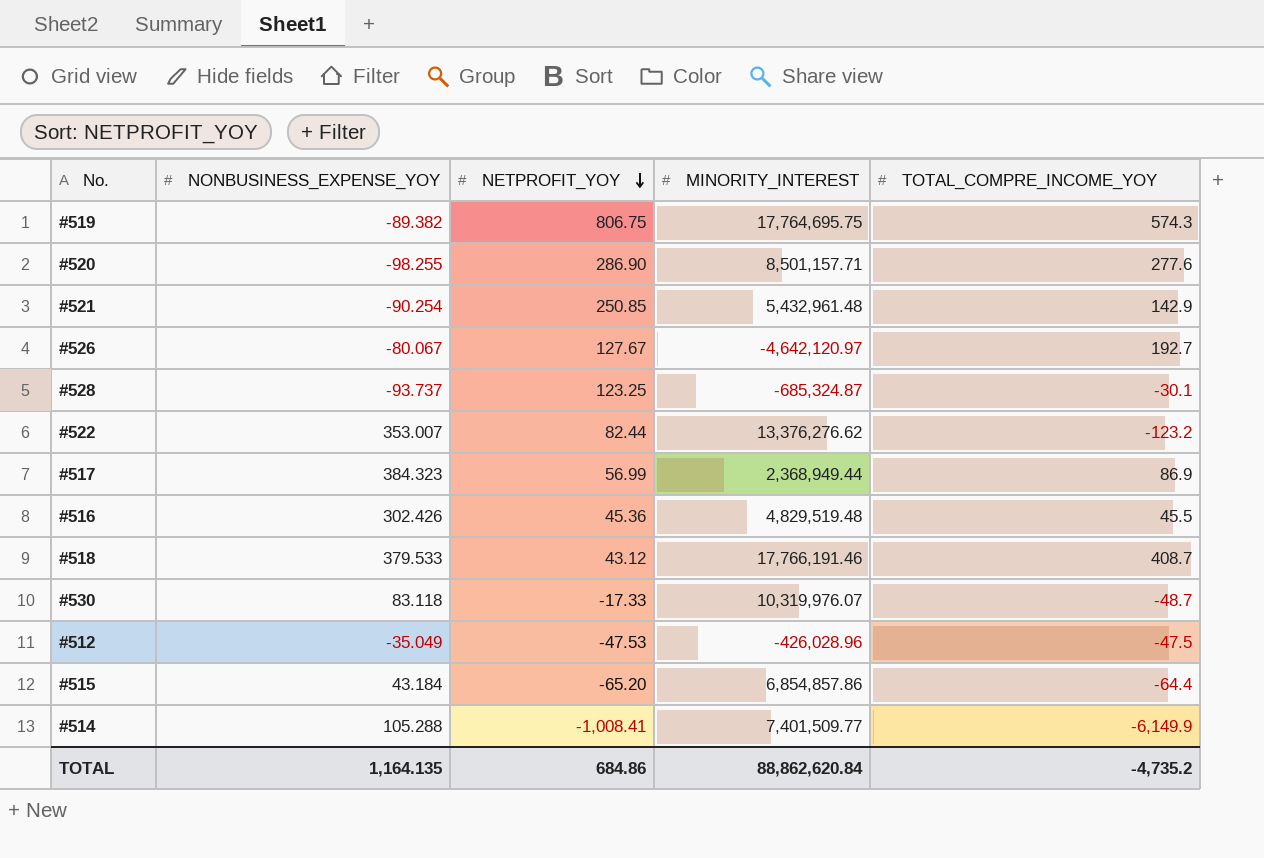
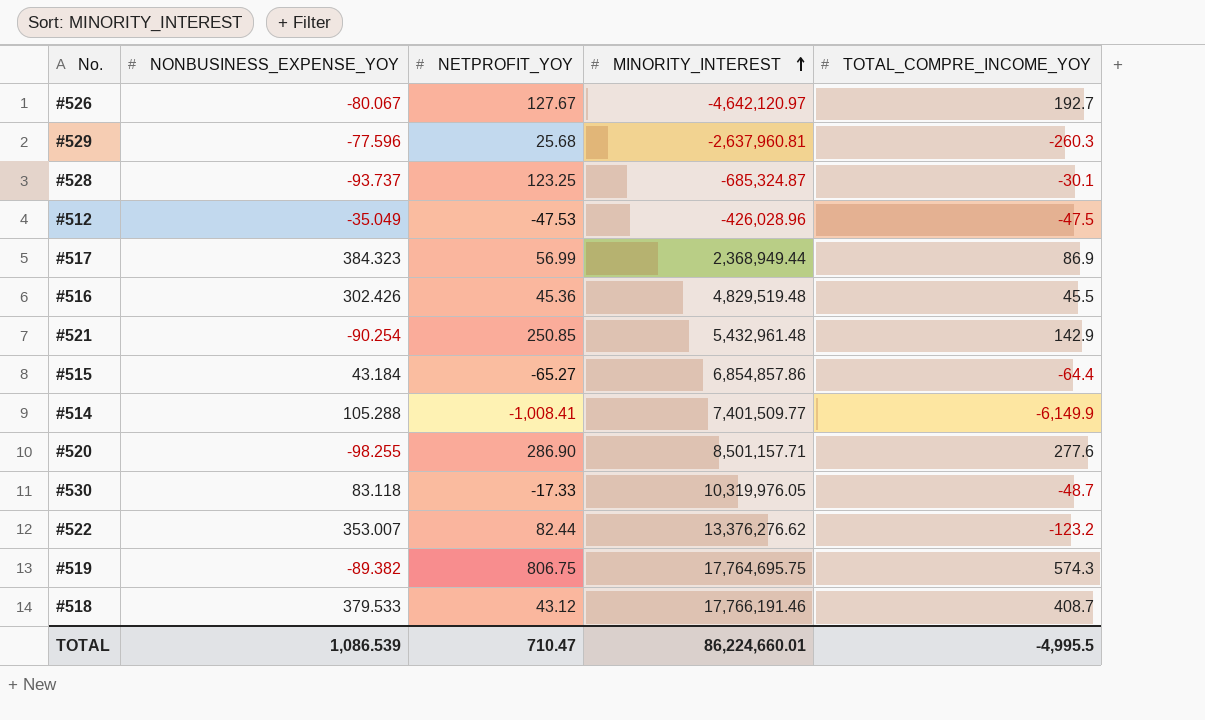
row order: NETPROFIT_YOY descending -> MINORITY_INTEREST ascending
row #529: none -> -77.596 | 25.68 | -2,637,960.81 | -260.3
#515 | NETPROFIT_YOY: -65.20 -> -65.27
#530 | MINORITY_INTEREST: 10,319,976.07 -> 10,319,976.05
TOTAL | NONBUSINESS_EXPENSE_YOY: 1,164.135 -> 1,086.539
TOTAL | NETPROFIT_YOY: 684.86 -> 710.47
TOTAL | MINORITY_INTEREST: 88,862,620.84 -> 86,224,660.01
TOTAL | TOTAL_COMPRE_INCOME_YOY: -4,735.2 -> -4,995.5

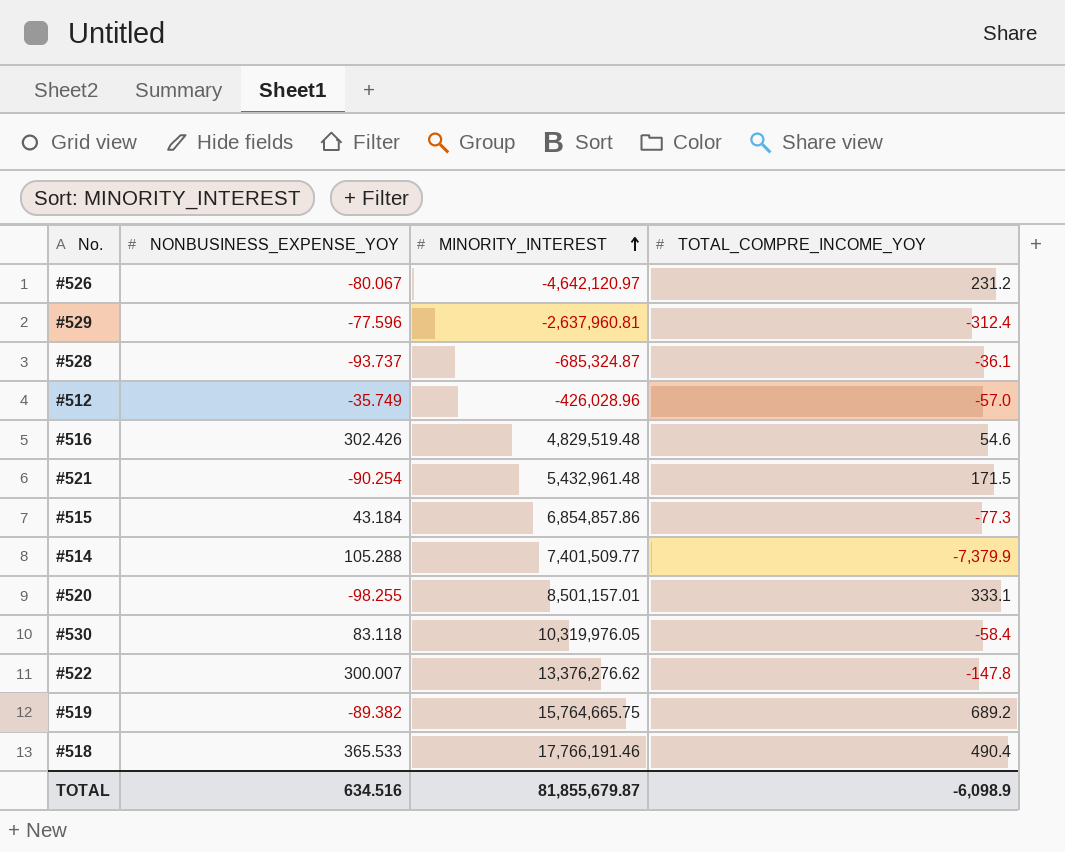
column NETPROFIT_YOY | position: 3 -> none
row #517: 384.323 | 56.99 | 2,368,949.44 | 86.9 -> none
#526 | TOTAL_COMPRE_INCOME_YOY: 192.7 -> 231.2
#529 | TOTAL_COMPRE_INCOME_YOY: -260.3 -> -312.4
#528 | TOTAL_COMPRE_INCOME_YOY: -30.1 -> -36.1
#512 | NONBUSINESS_EXPENSE_YOY: -35.049 -> -35.749
#512 | TOTAL_COMPRE_INCOME_YOY: -47.5 -> -57.0
#516 | TOTAL_COMPRE_INCOME_YOY: 45.5 -> 54.6
#521 | TOTAL_COMPRE_INCOME_YOY: 142.9 -> 171.5
#515 | TOTAL_COMPRE_INCOME_YOY: -64.4 -> -77.3
#514 | TOTAL_COMPRE_INCOME_YOY: -6,149.9 -> -7,379.9
#520 | MINORITY_INTEREST: 8,501,157.71 -> 8,501,157.01
#520 | TOTAL_COMPRE_INCOME_YOY: 277.6 -> 333.1
#530 | TOTAL_COMPRE_INCOME_YOY: -48.7 -> -58.4
#522 | NONBUSINESS_EXPENSE_YOY: 353.007 -> 300.007
#522 | TOTAL_COMPRE_INCOME_YOY: -123.2 -> -147.8
#519 | MINORITY_INTEREST: 17,764,695.75 -> 15,764,665.75
#519 | TOTAL_COMPRE_INCOME_YOY: 574.3 -> 689.2
#518 | NONBUSINESS_EXPENSE_YOY: 379.533 -> 365.533
#518 | TOTAL_COMPRE_INCOME_YOY: 408.7 -> 490.4
TOTAL | NONBUSINESS_EXPENSE_YOY: 1,086.539 -> 634.516
TOTAL | MINORITY_INTEREST: 86,224,660.01 -> 81,855,679.87
TOTAL | TOTAL_COMPRE_INCOME_YOY: -4,995.5 -> -6,098.9

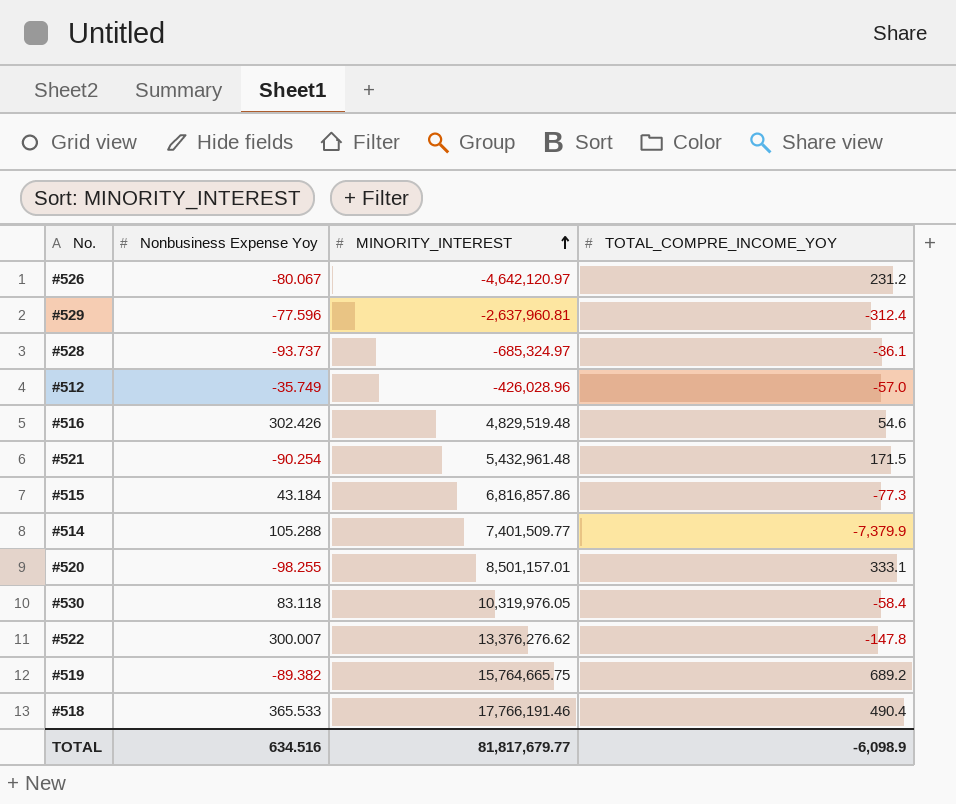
column name: NONBUSINESS_EXPENSE_YOY -> Nonbusiness Expense Yoy
#528 | MINORITY_INTEREST: -685,324.87 -> -685,324.97
#515 | MINORITY_INTEREST: 6,854,857.86 -> 6,816,857.86
TOTAL | MINORITY_INTEREST: 81,855,679.87 -> 81,817,679.77

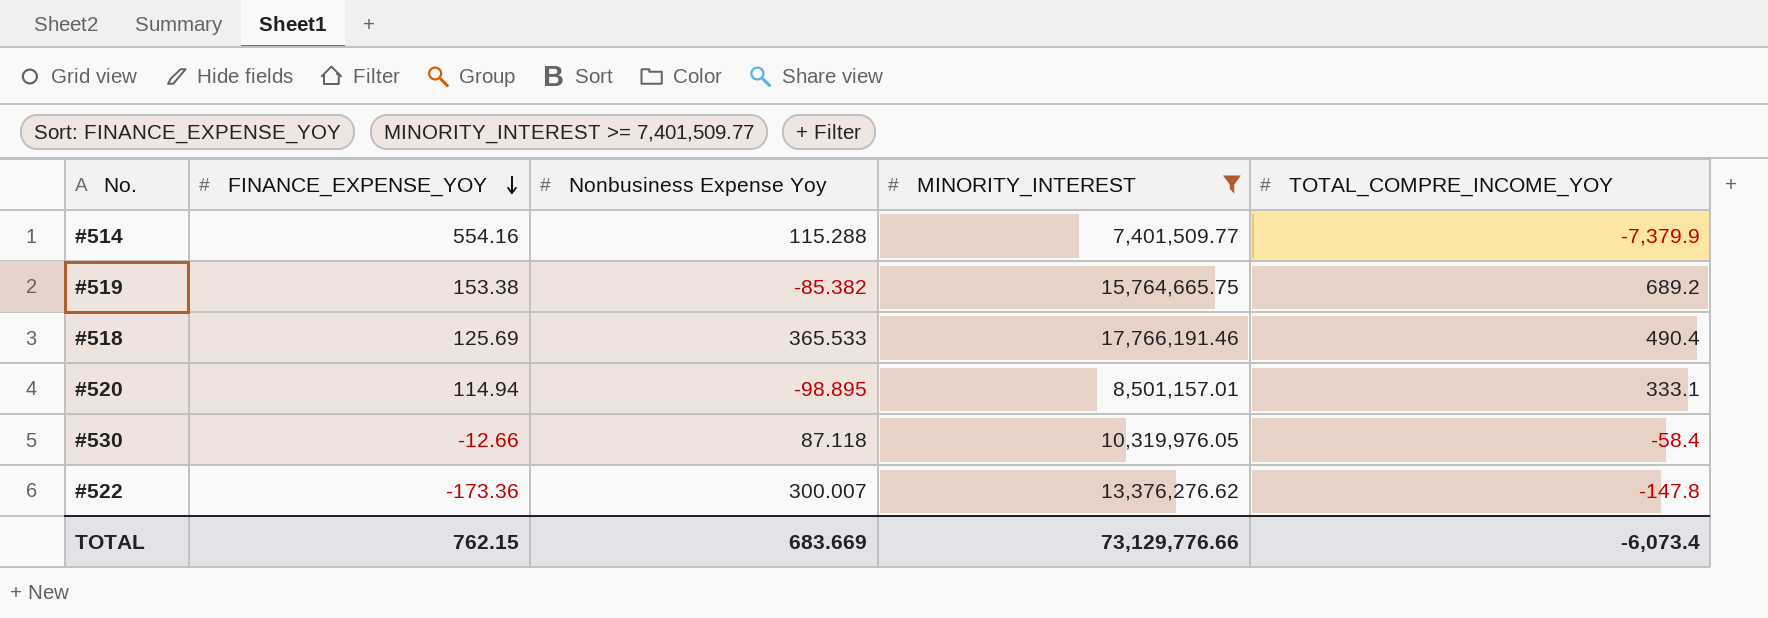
filter: none -> MINORITY_INTEREST >= 7,401,509.77
row order: MINORITY_INTEREST ascending -> FINANCE_EXPENSE_YOY descending
column FINANCE_EXPENSE_YOY | position: none -> 2
#514 | Nonbusiness Expense Yoy: 105.288 -> 115.288
#519 | Nonbusiness Expense Yoy: -89.382 -> -85.382
#520 | Nonbusiness Expense Yoy: -98.255 -> -98.895
#530 | Nonbusiness Expense Yoy: 83.118 -> 87.118
TOTAL | Nonbusiness Expense Yoy: 634.516 -> 683.669
TOTAL | MINORITY_INTEREST: 81,817,679.77 -> 73,129,776.66
TOTAL | TOTAL_COMPRE_INCOME_YOY: -6,098.9 -> -6,073.4

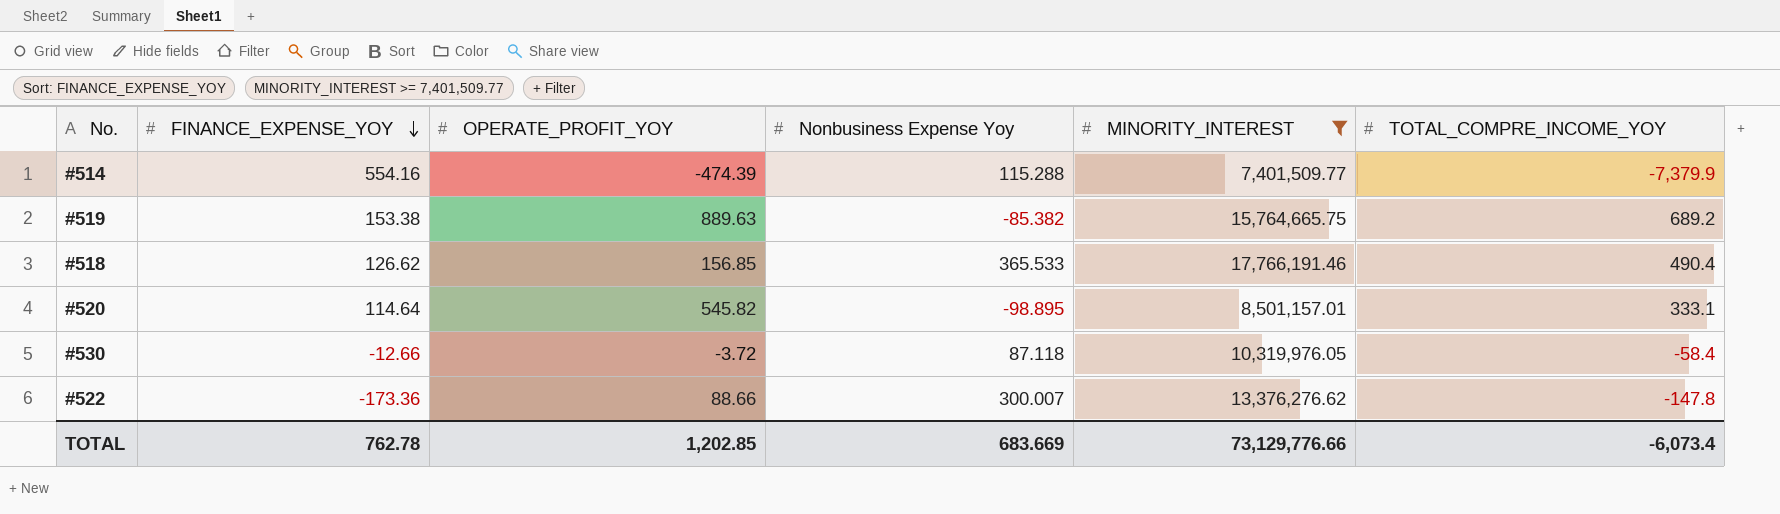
column OPERATE_PROFIT_YOY | position: none -> 3
#518 | FINANCE_EXPENSE_YOY: 125.69 -> 126.62
#520 | FINANCE_EXPENSE_YOY: 114.94 -> 114.64
TOTAL | FINANCE_EXPENSE_YOY: 762.15 -> 762.78

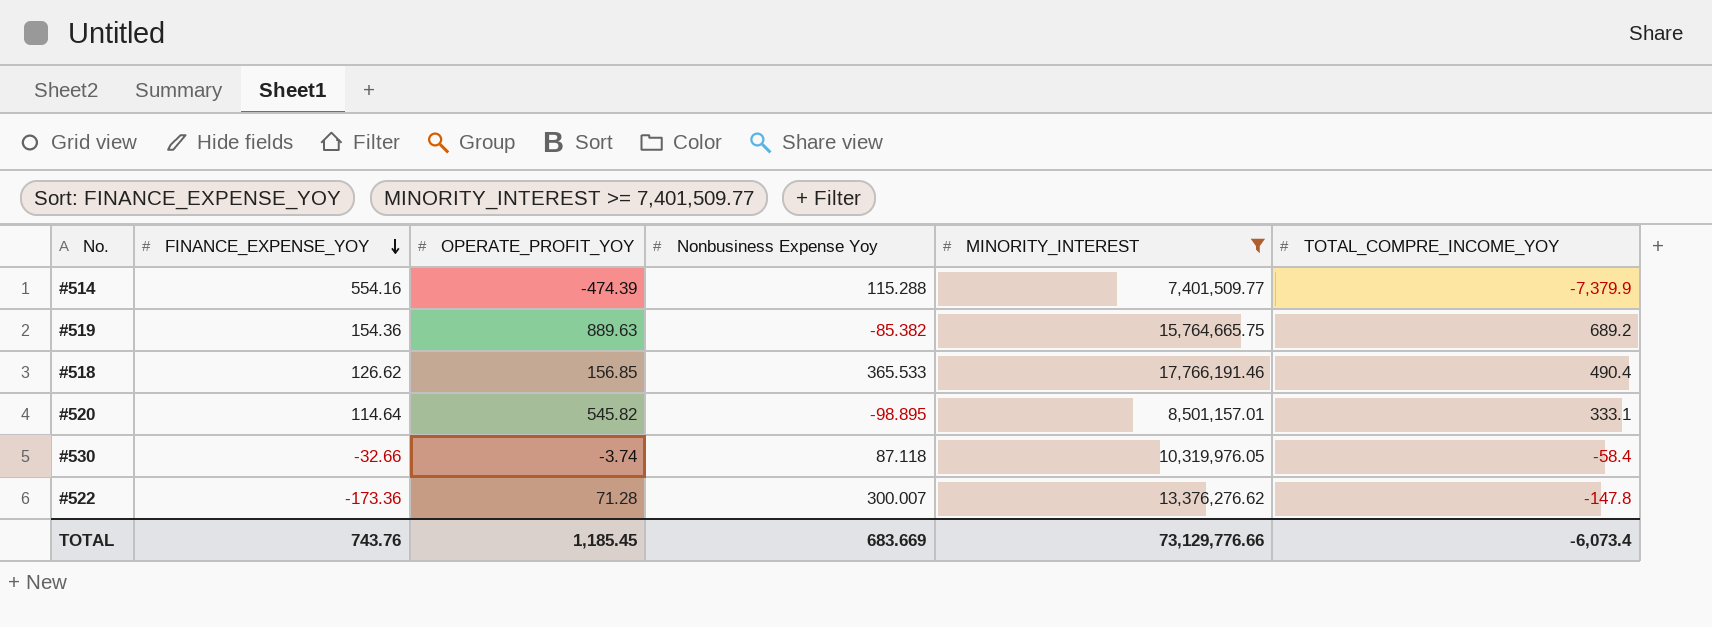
#519 | FINANCE_EXPENSE_YOY: 153.38 -> 154.36
#530 | FINANCE_EXPENSE_YOY: -12.66 -> -32.66
#530 | OPERATE_PROFIT_YOY: -3.72 -> -3.74
#522 | OPERATE_PROFIT_YOY: 88.66 -> 71.28
TOTAL | FINANCE_EXPENSE_YOY: 762.78 -> 743.76
TOTAL | OPERATE_PROFIT_YOY: 1,202.85 -> 1,185.45

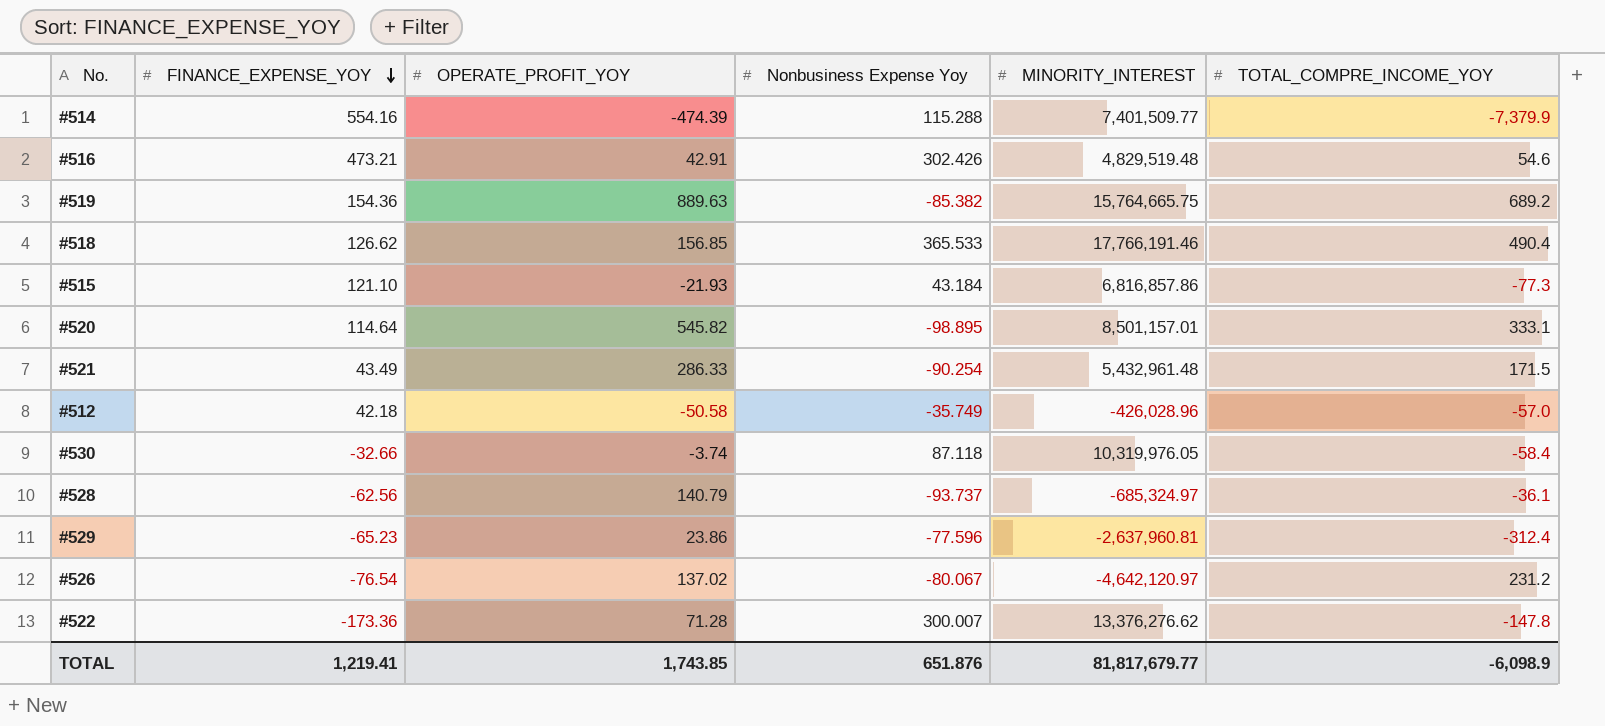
filter: MINORITY_INTEREST >= 7,401,509.77 -> none
TOTAL | FINANCE_EXPENSE_YOY: 743.76 -> 1,219.41
TOTAL | OPERATE_PROFIT_YOY: 1,185.45 -> 1,743.85
TOTAL | Nonbusiness Expense Yoy: 683.669 -> 651.876
TOTAL | MINORITY_INTEREST: 73,129,776.66 -> 81,817,679.77
TOTAL | TOTAL_COMPRE_INCOME_YOY: -6,073.4 -> -6,098.9

